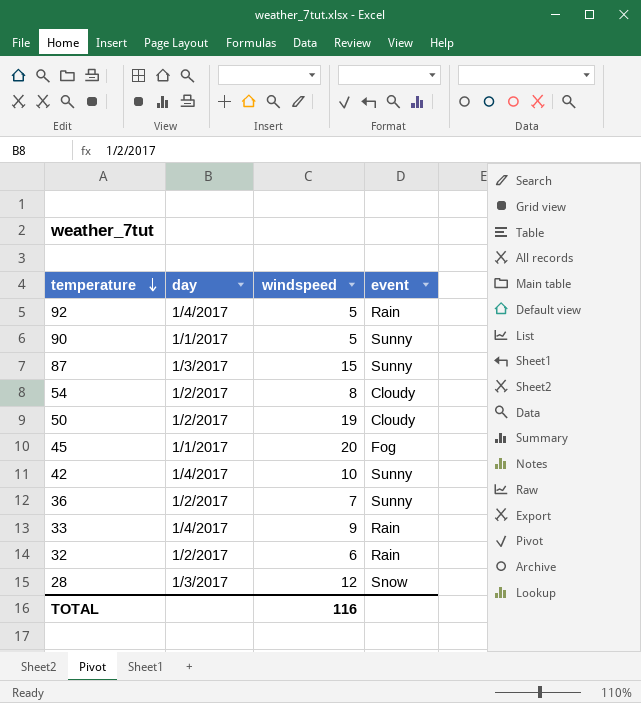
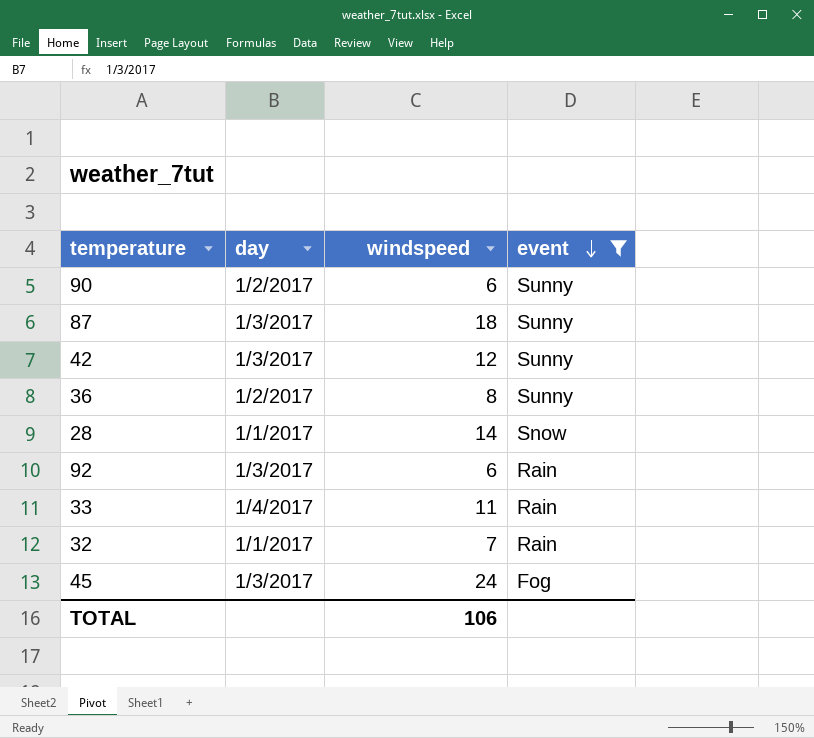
filter: none -> event != Cloudy
row order: temperature descending -> event descending
90 | day: 1/1/2017 -> 1/2/2017
90 | windspeed: 5 -> 6
87 | windspeed: 15 -> 18
42 | day: 1/4/2017 -> 1/3/2017
42 | windspeed: 10 -> 12
36 | windspeed: 7 -> 8
28 | day: 1/3/2017 -> 1/1/2017
28 | windspeed: 12 -> 14
92 | day: 1/4/2017 -> 1/3/2017
92 | windspeed: 5 -> 6
33 | windspeed: 9 -> 11
32 | day: 1/2/2017 -> 1/1/2017
32 | windspeed: 6 -> 7
45 | day: 1/1/2017 -> 1/3/2017
45 | windspeed: 20 -> 24
TOTAL | windspeed: 116 -> 106

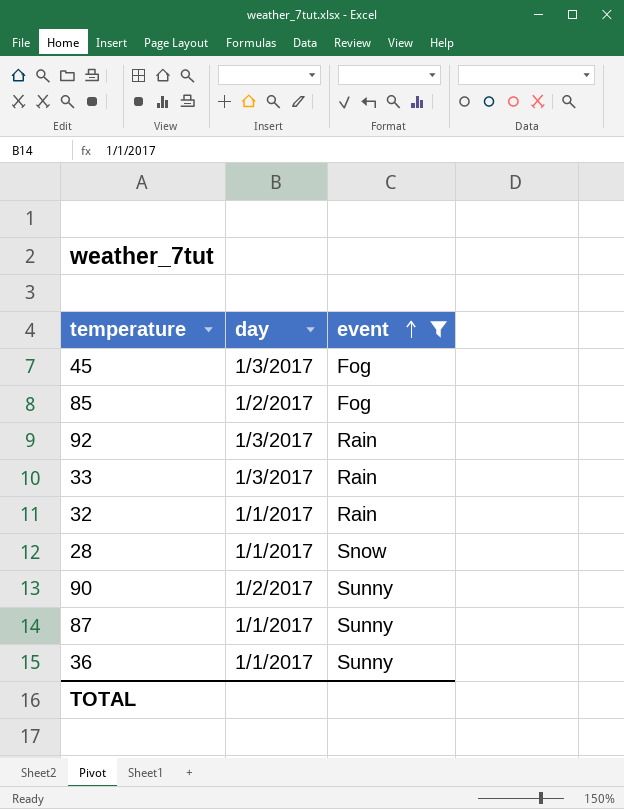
row order: event descending -> event ascending
column windspeed | position: 3 -> none
row 42: 1/3/2017 | 12 | Sunny -> none
row 85: none -> 1/2/2017 | Fog
33 | day: 1/4/2017 -> 1/3/2017
87 | day: 1/3/2017 -> 1/1/2017
36 | day: 1/2/2017 -> 1/1/2017

